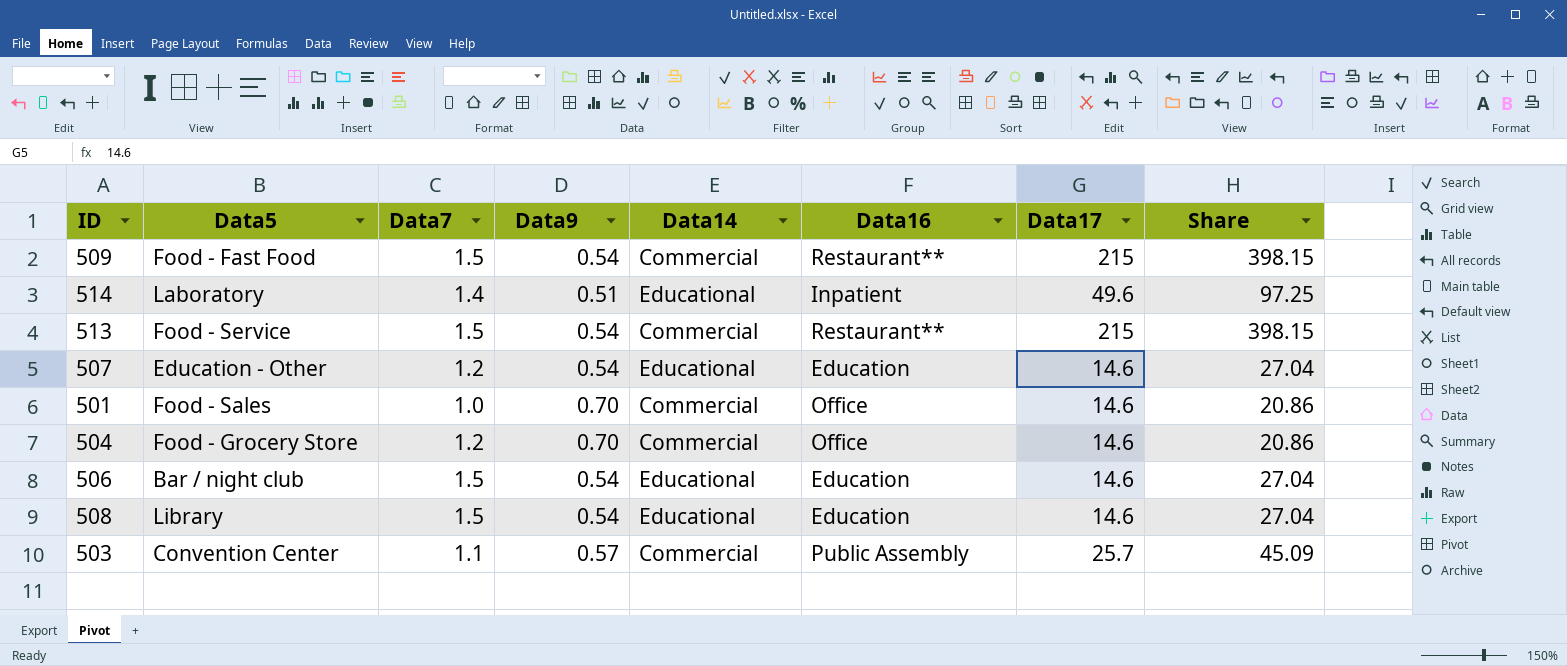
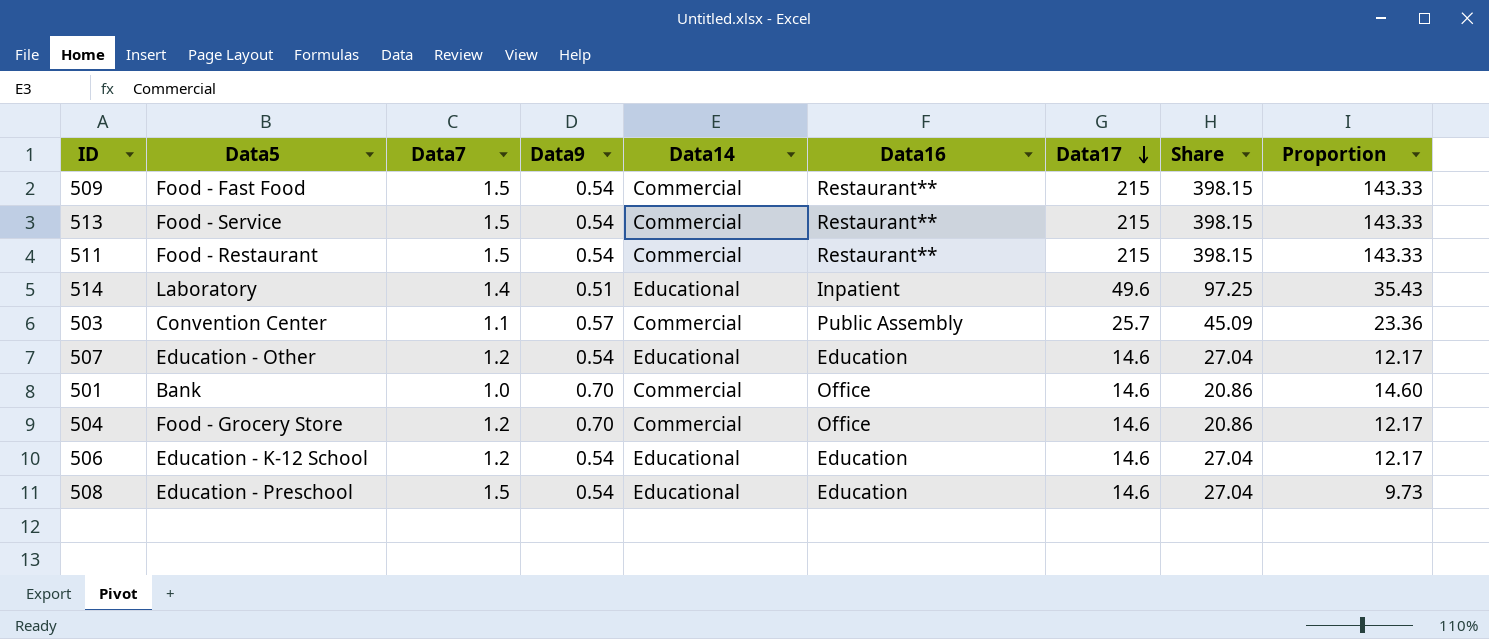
row order: none -> Data17 descending
column Proportion | formula: none -> [Data17] / [Data7]
row 511: none -> Food - Restaurant | 1.5 | 0.54 | Commercial | Restaurant** | 215 | 398.15 | 143.33
501 | Data5: Food - Sales -> Bank
506 | Data5: Bar / night club -> Education - K-12 School
506 | Data7: 1.5 -> 1.2
508 | Data5: Library -> Education - Preschool

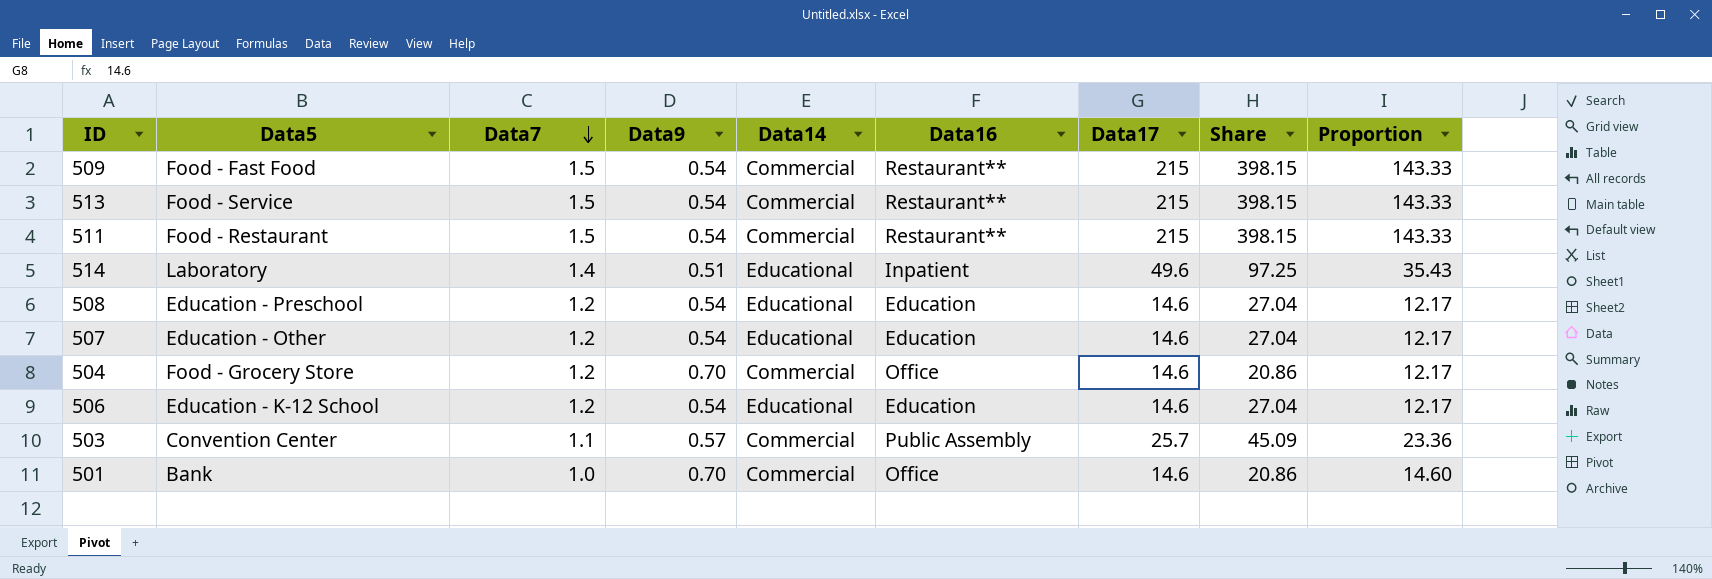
row order: Data17 descending -> Data7 descending
508 | Data7: 1.5 -> 1.2
508 | Proportion: 9.73 -> 12.17

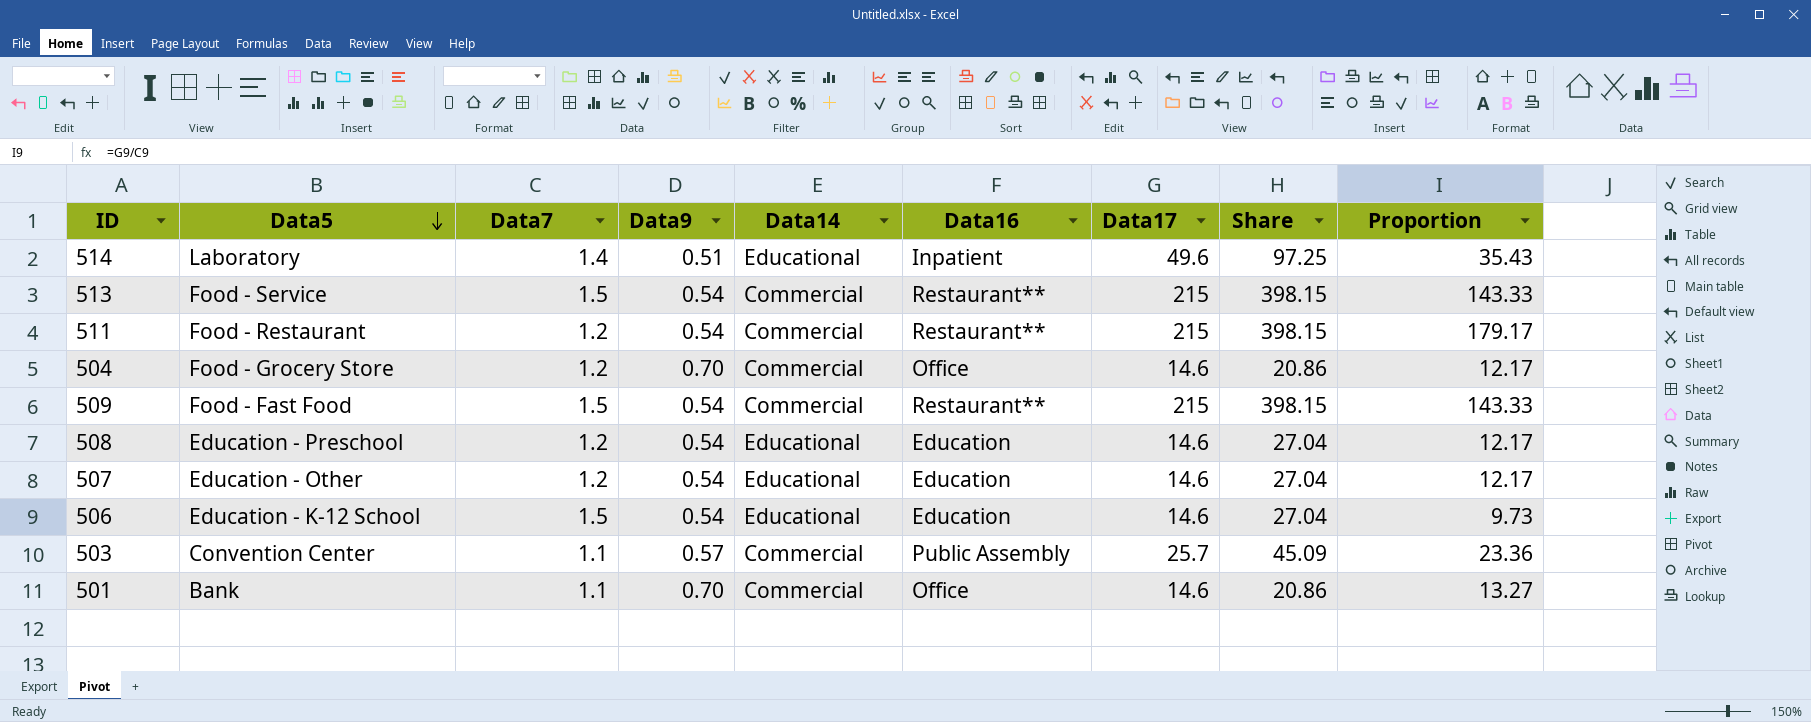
row order: Data7 descending -> Data5 descending
511 | Data7: 1.5 -> 1.2
511 | Proportion: 143.33 -> 179.17
506 | Data7: 1.2 -> 1.5
506 | Proportion: 12.17 -> 9.73
501 | Data7: 1.0 -> 1.1
501 | Proportion: 14.60 -> 13.27

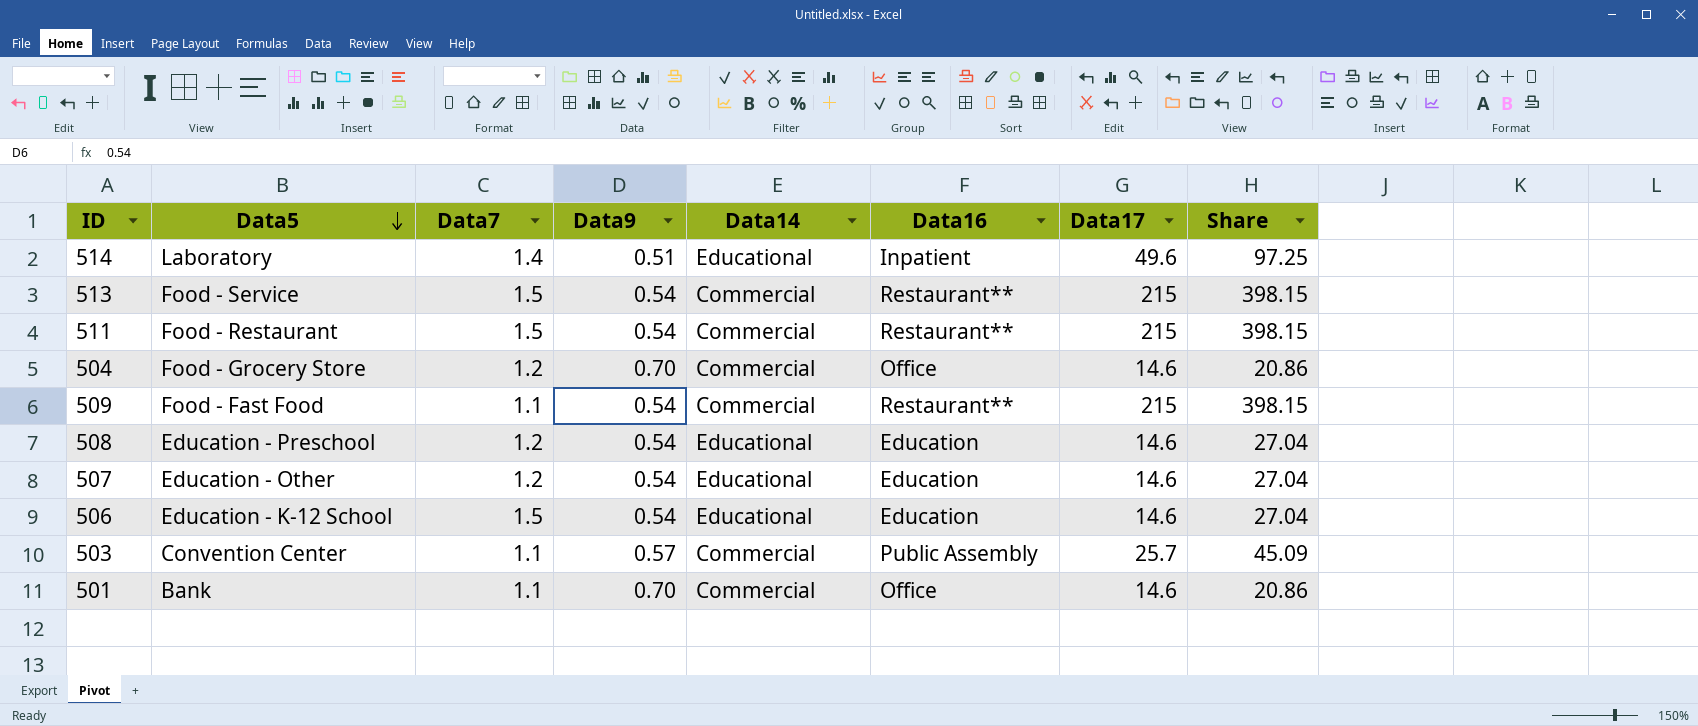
column Proportion | formula: [Data17] / [Data7] -> none
511 | Data7: 1.2 -> 1.5
509 | Data7: 1.5 -> 1.1

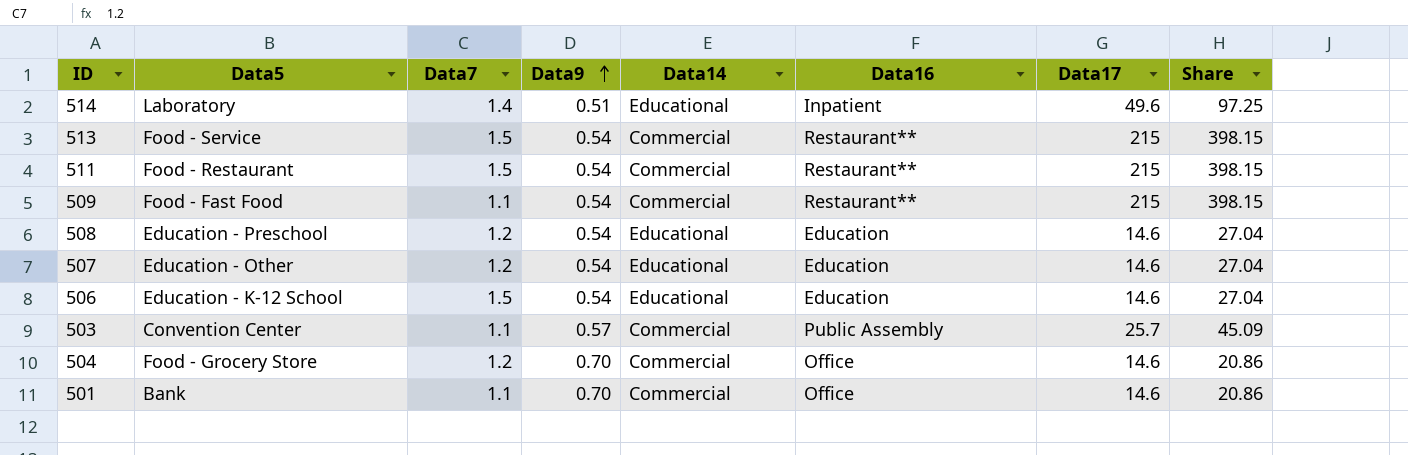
row order: Data5 descending -> Data9 ascending

